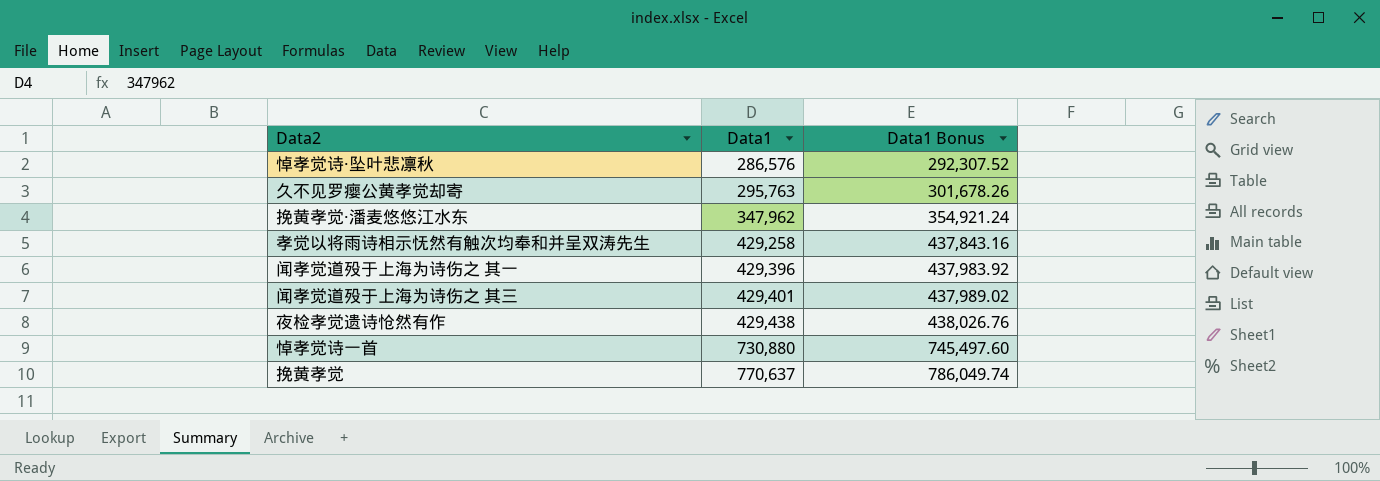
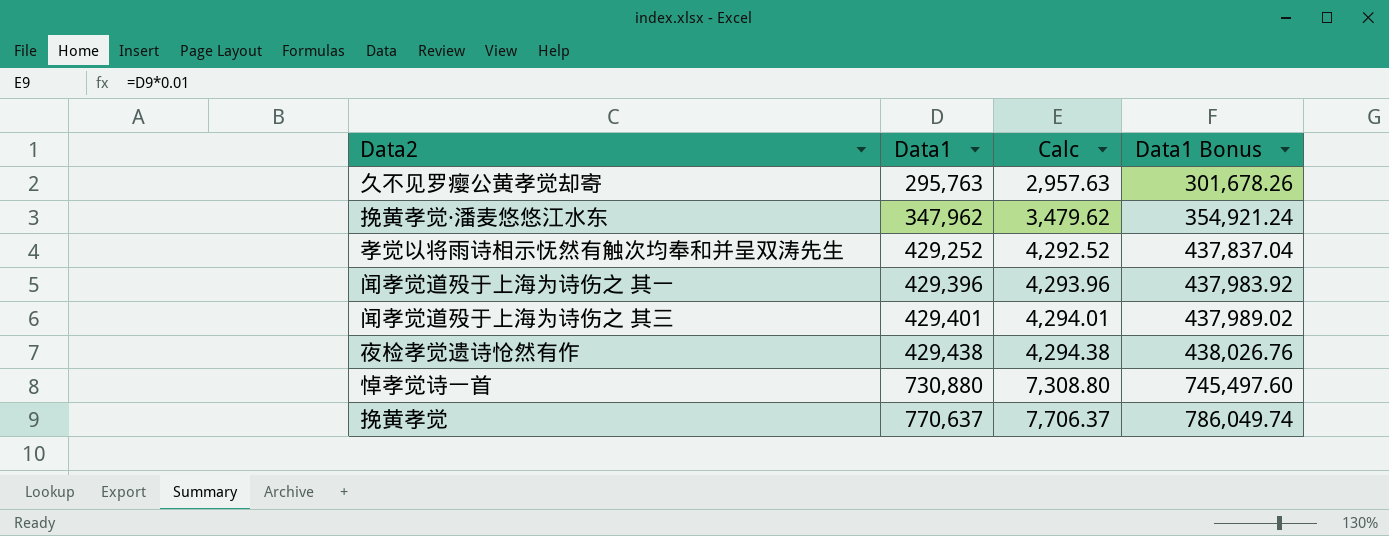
column Calc | formula: none -> [Data1] * 0.01
row 悼孝觉诗·坠叶悲凛秋: 286,576 | 292,307.52 -> none
孝觉以将雨诗相示怃然有触次均奉和并呈双涛先生 | Data1: 429,258 -> 429,252
孝觉以将雨诗相示怃然有触次均奉和并呈双涛先生 | Data1 Bonus: 437,843.16 -> 437,837.04

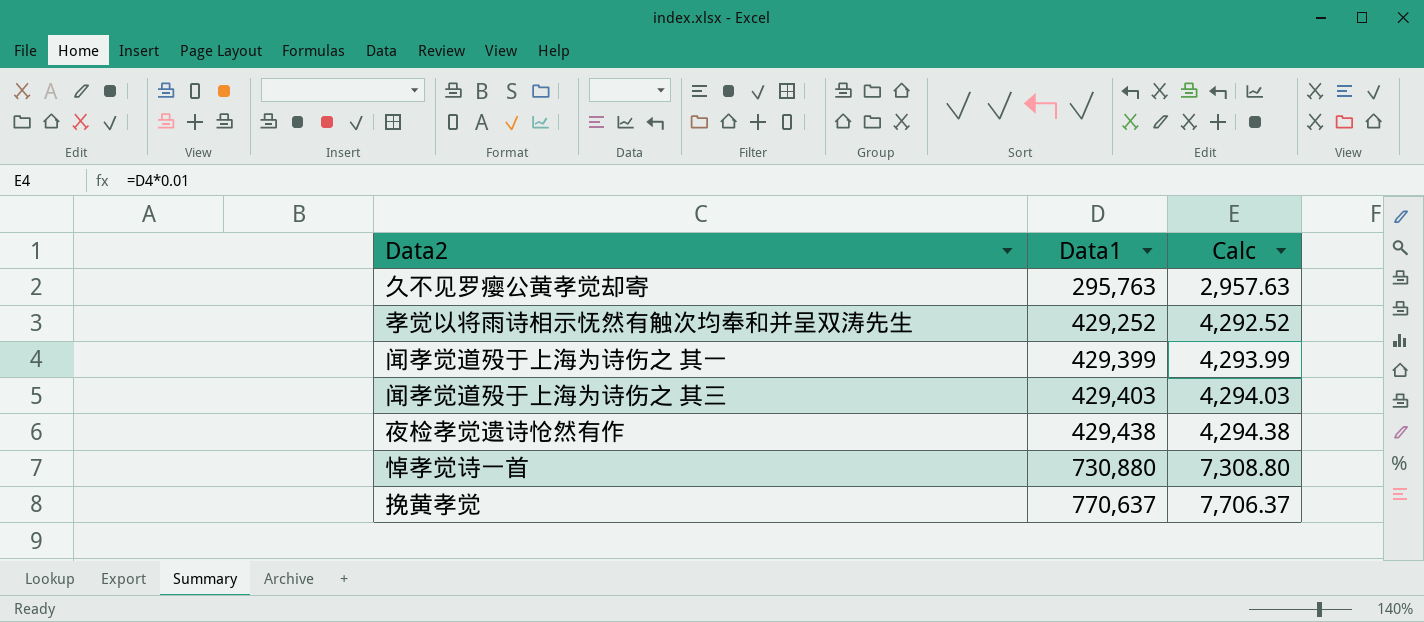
column Data1 Bonus | formula: [Data1] * 1.02 -> none
row 挽黄孝觉·潘麦悠悠江水东: 347,962 | 3,479.62 | 354,921.24 -> none
闻孝觉道殁于上海为诗伤之 其一 | Data1: 429,396 -> 429,399
闻孝觉道殁于上海为诗伤之 其一 | Calc: 4,293.96 -> 4,293.99
闻孝觉道殁于上海为诗伤之 其三 | Data1: 429,401 -> 429,403
闻孝觉道殁于上海为诗伤之 其三 | Calc: 4,294.01 -> 4,294.03

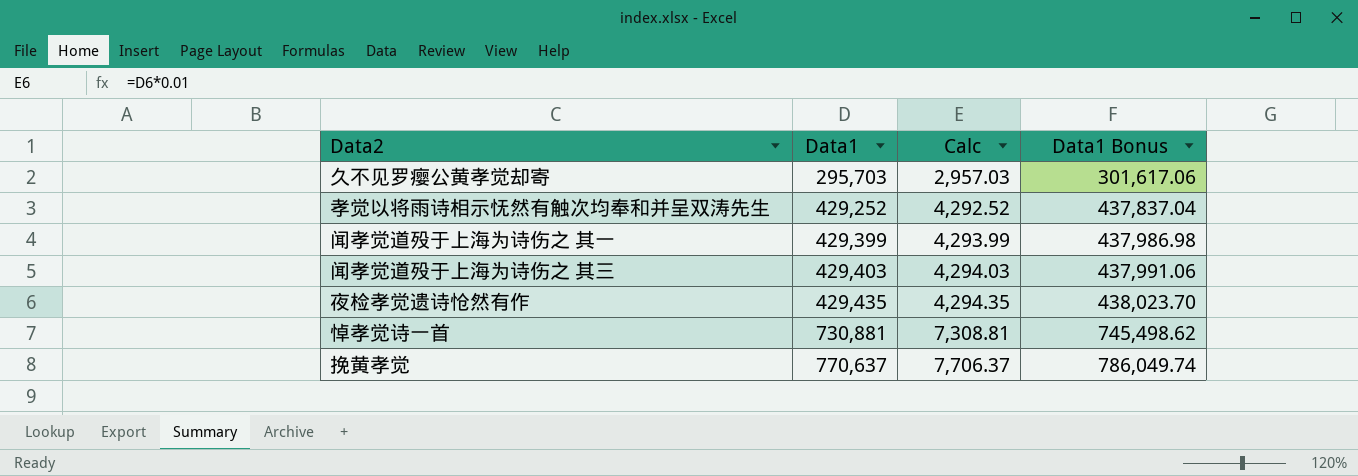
column Data1 Bonus | formula: none -> [Data1] * 1.02
久不见罗瘿公黄孝觉却寄 | Data1: 295,763 -> 295,703
久不见罗瘿公黄孝觉却寄 | Calc: 2,957.63 -> 2,957.03
夜检孝觉遗诗怆然有作 | Data1: 429,438 -> 429,435
夜检孝觉遗诗怆然有作 | Calc: 4,294.38 -> 4,294.35
悼孝觉诗一首 | Data1: 730,880 -> 730,881
悼孝觉诗一首 | Calc: 7,308.80 -> 7,308.81

